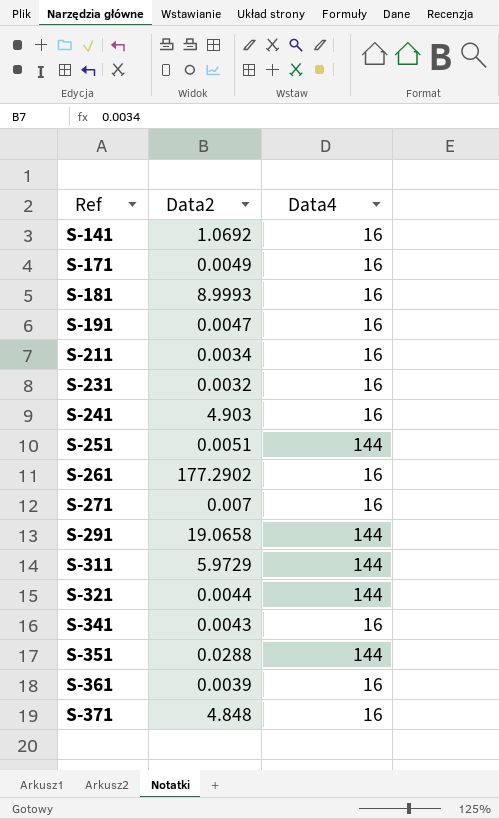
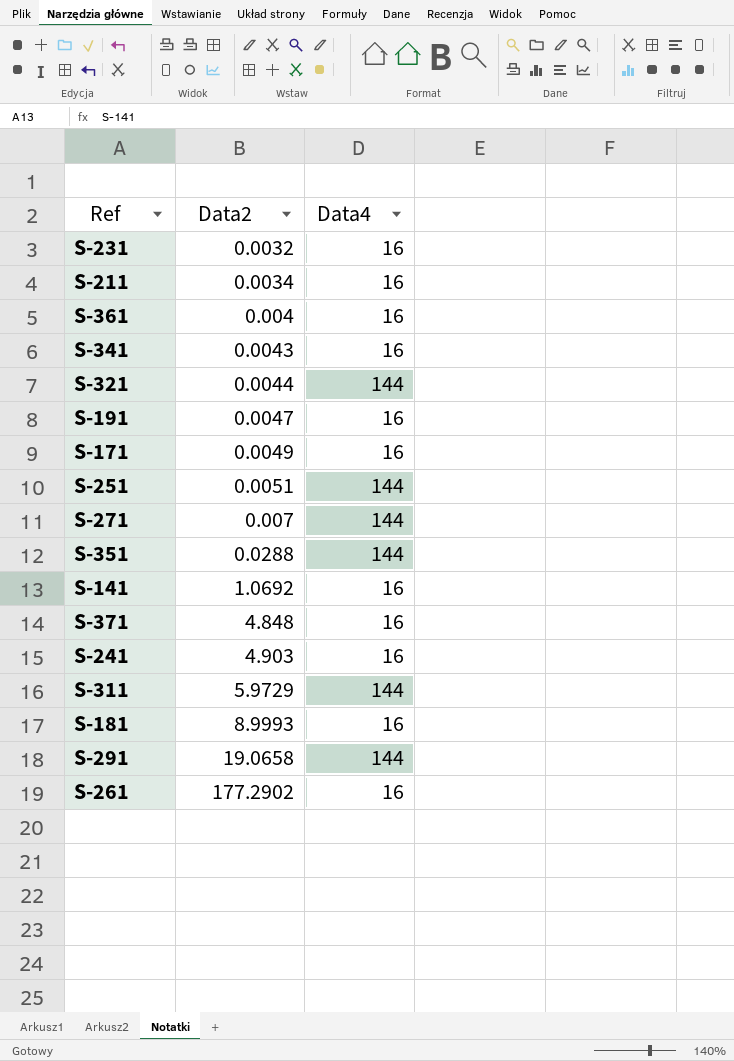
row order: Ref ascending -> Data2 ascending
S-361 | Data2: 0.0039 -> 0.004
S-271 | Data4: 16 -> 144

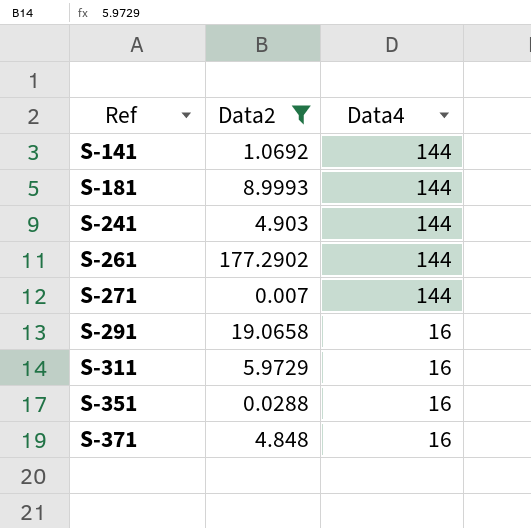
filter: none -> Data2 >= 0.007
row order: Data2 ascending -> Ref ascending
S-141 | Data4: 16 -> 144
S-181 | Data4: 16 -> 144
S-241 | Data4: 16 -> 144
S-261 | Data4: 16 -> 144
S-291 | Data4: 144 -> 16
S-311 | Data4: 144 -> 16
S-351 | Data4: 144 -> 16

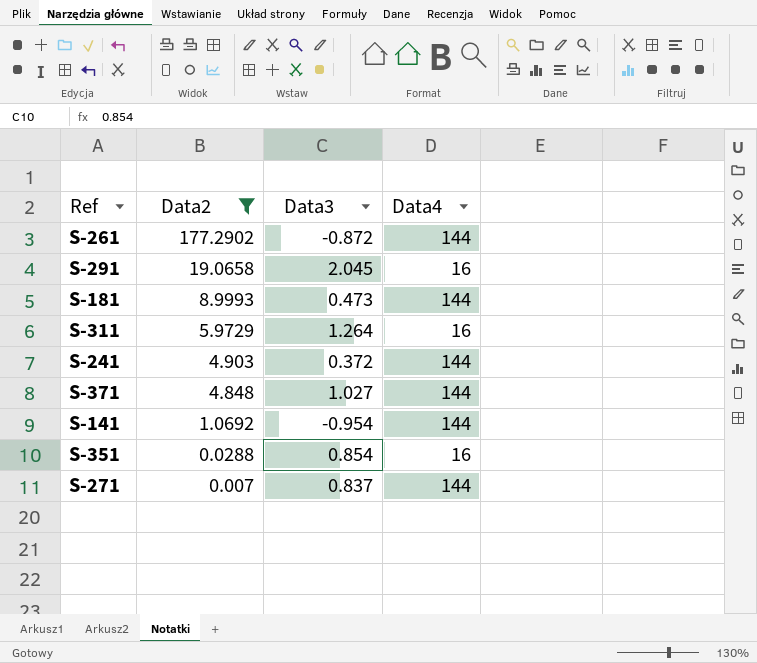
row order: Ref ascending -> Data2 descending
column Data3 | position: none -> 3
S-371 | Data4: 16 -> 144

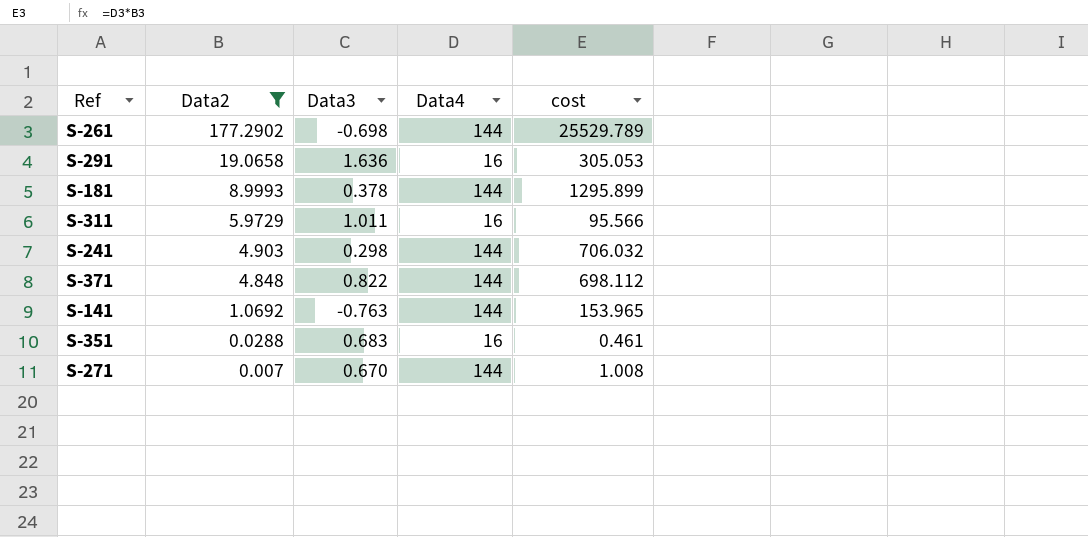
column cost | formula: none -> [Data2] * [Data4]
S-261 | Data3: -0.872 -> -0.698
S-291 | Data3: 2.045 -> 1.636
S-181 | Data3: 0.473 -> 0.378
S-311 | Data3: 1.264 -> 1.011
S-241 | Data3: 0.372 -> 0.298
S-371 | Data3: 1.027 -> 0.822
S-141 | Data3: -0.954 -> -0.763
S-351 | Data3: 0.854 -> 0.683
S-271 | Data3: 0.837 -> 0.670

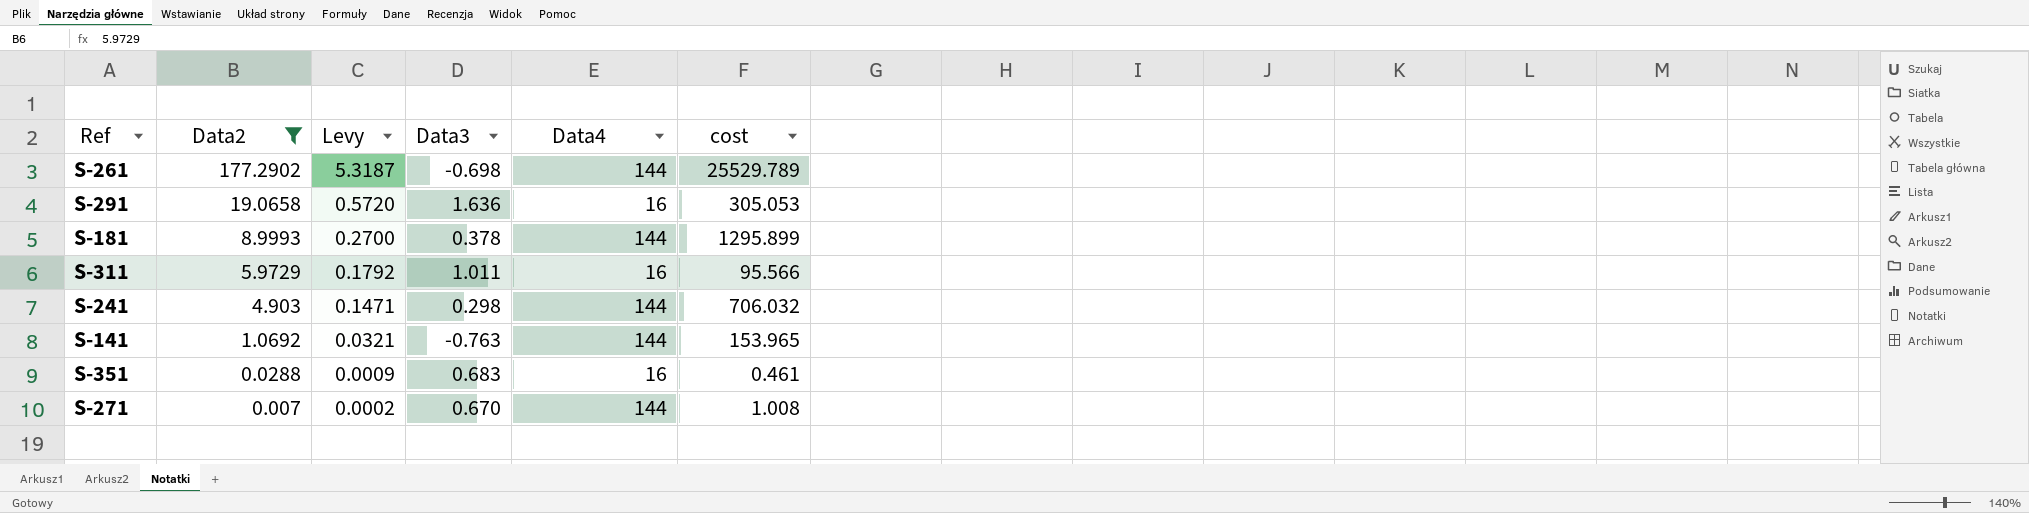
column Levy | formula: none -> [Data2] * 0.03
row S-371: 4.848 | 0.822 | 144 | 698.112 -> none

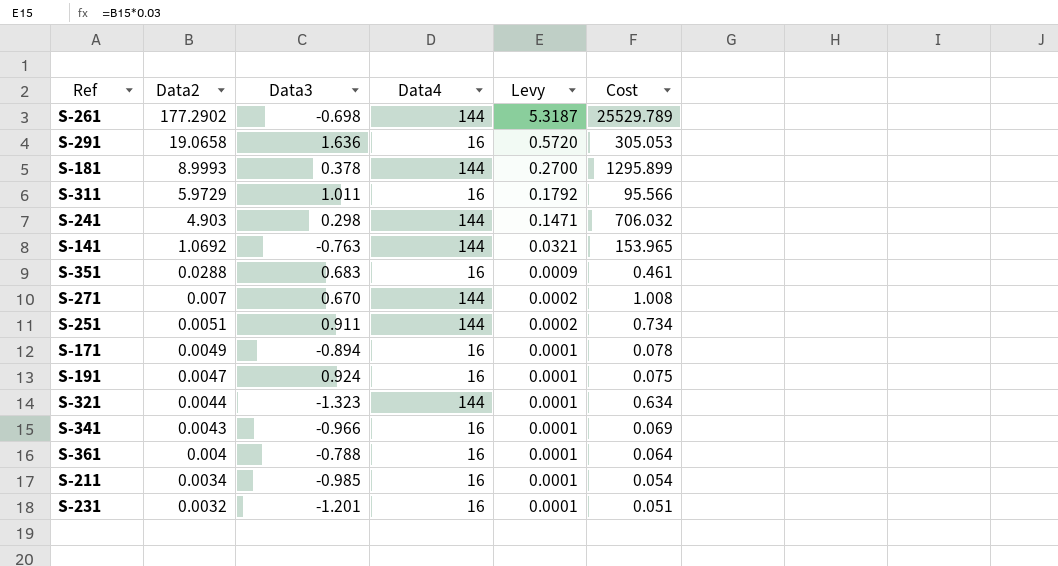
filter: Data2 >= 0.007 -> none
column Levy | position: 3 -> 5
column name: cost -> Cost

